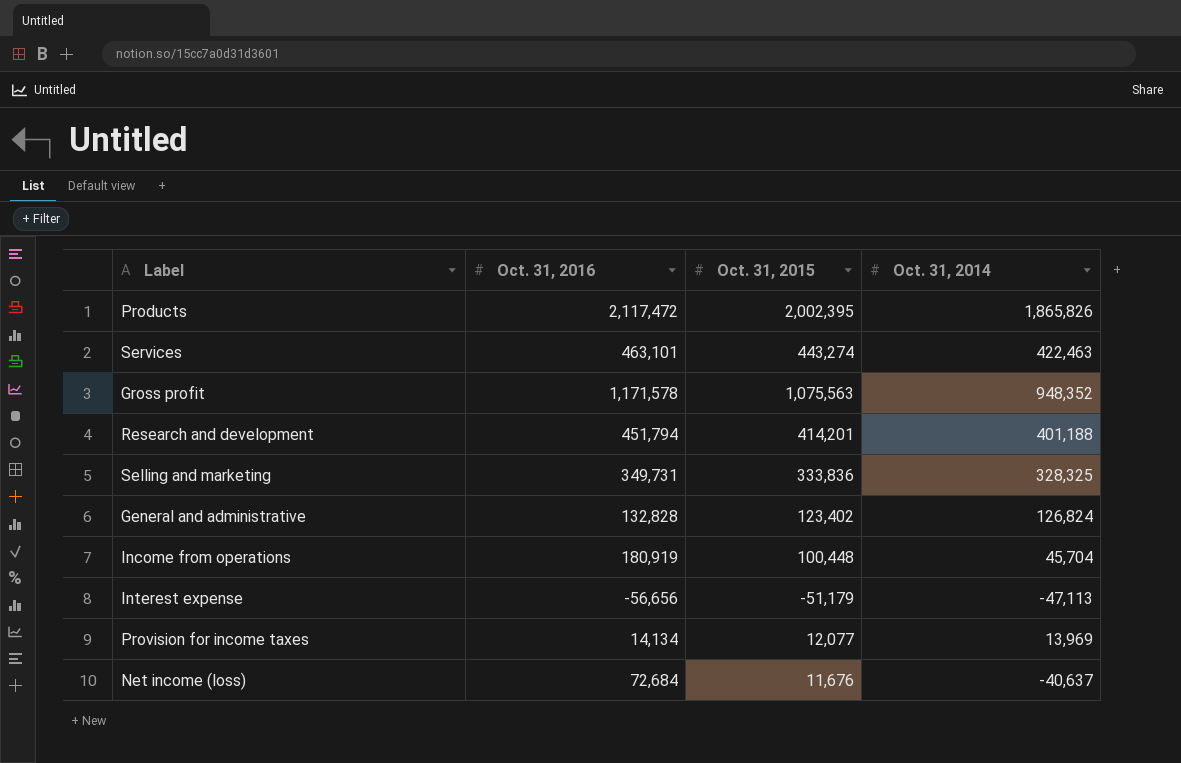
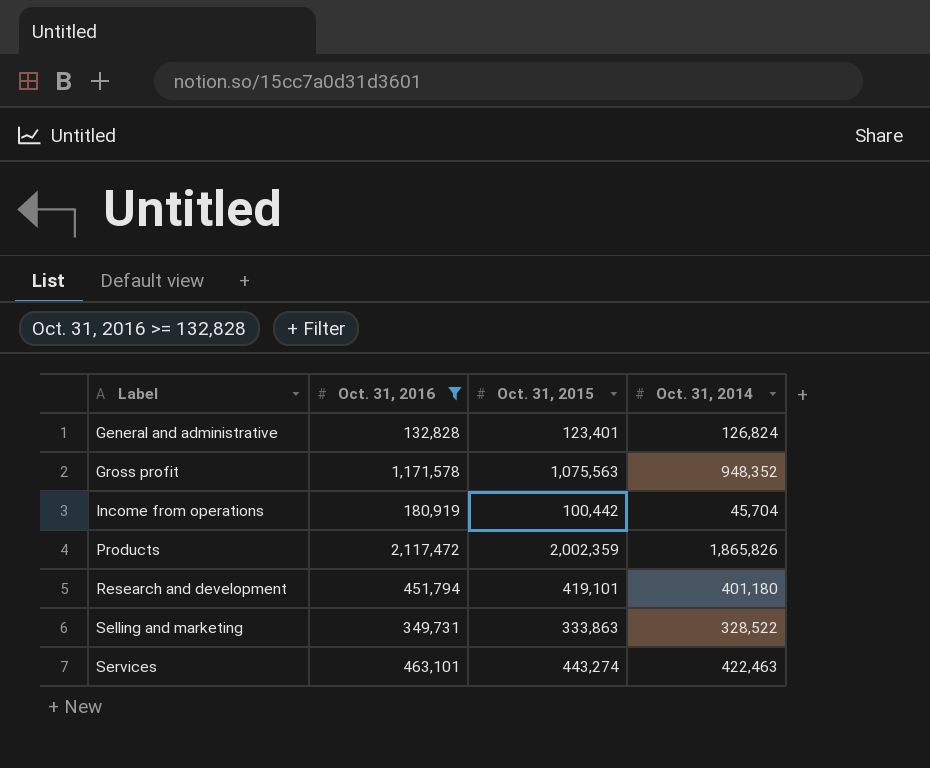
filter: none -> Oct. 31, 2016 >= 132,828
row order: none -> Label ascending
General and administrative | Oct. 31, 2015: 123,402 -> 123,401
Income from operations | Oct. 31, 2015: 100,448 -> 100,442
Products | Oct. 31, 2015: 2,002,395 -> 2,002,359
Research and development | Oct. 31, 2015: 414,201 -> 419,101
Research and development | Oct. 31, 2014: 401,188 -> 401,180
Selling and marketing | Oct. 31, 2015: 333,836 -> 333,863
Selling and marketing | Oct. 31, 2014: 328,325 -> 328,522

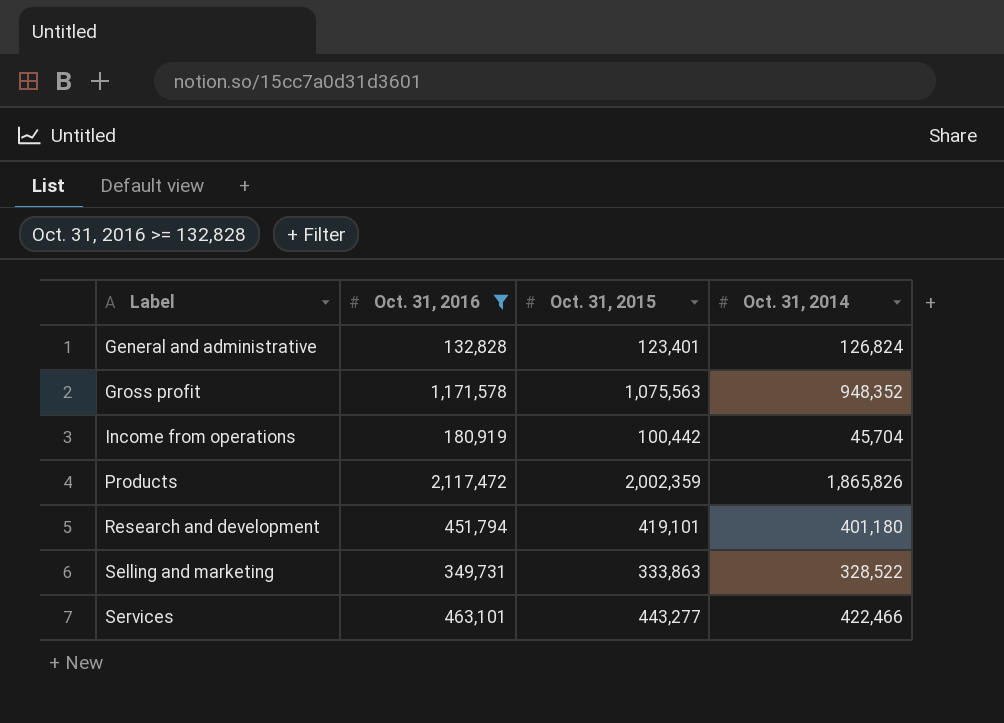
Services | Oct. 31, 2015: 443,274 -> 443,277
Services | Oct. 31, 2014: 422,463 -> 422,466

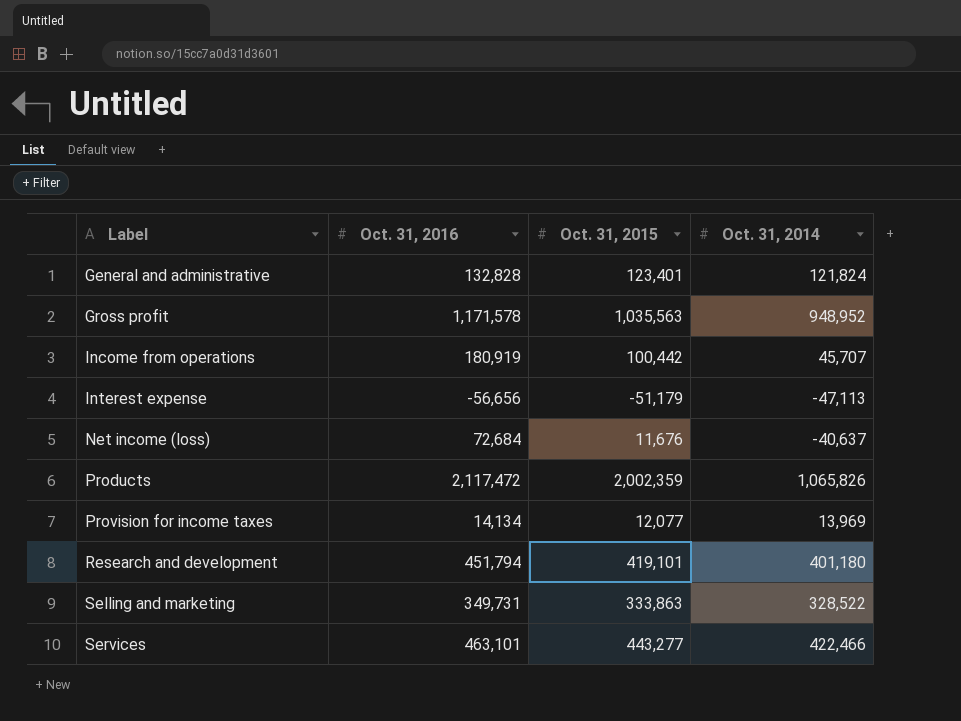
filter: Oct. 31, 2016 >= 132,828 -> none
General and administrative | Oct. 31, 2014: 126,824 -> 121,824
Gross profit | Oct. 31, 2015: 1,075,563 -> 1,035,563
Gross profit | Oct. 31, 2014: 948,352 -> 948,952
Income from operations | Oct. 31, 2014: 45,704 -> 45,707
Products | Oct. 31, 2014: 1,865,826 -> 1,065,826

